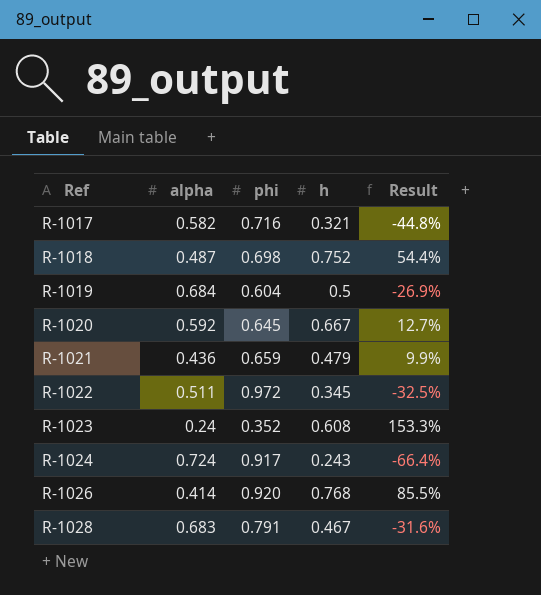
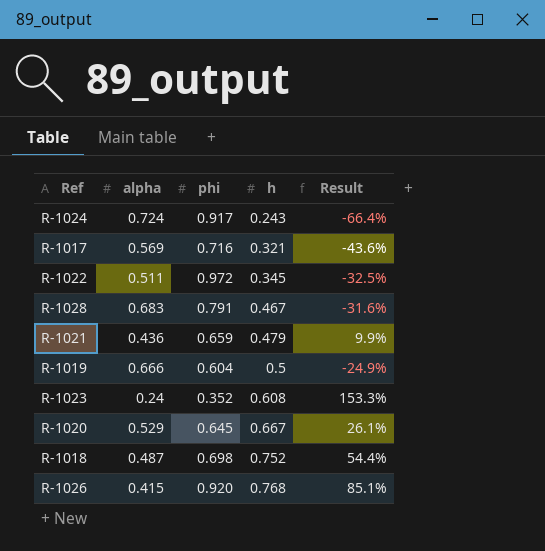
row order: Ref ascending -> h ascending
R-1017 | alpha: 0.582 -> 0.569
R-1017 | Result: -44.8% -> -43.6%
R-1019 | alpha: 0.684 -> 0.666
R-1019 | Result: -26.9% -> -24.9%
R-1020 | alpha: 0.592 -> 0.529
R-1020 | Result: 12.7% -> 26.1%
R-1026 | alpha: 0.414 -> 0.415
R-1026 | Result: 85.5% -> 85.1%

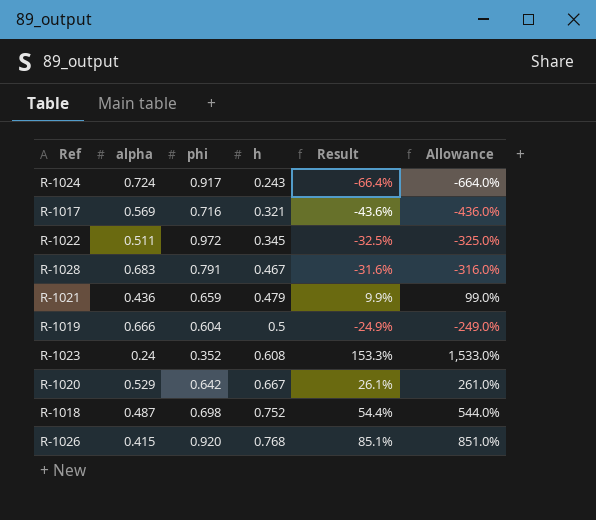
column Allowance | formula: none -> [Result] * 10
R-1020 | phi: 0.645 -> 0.642

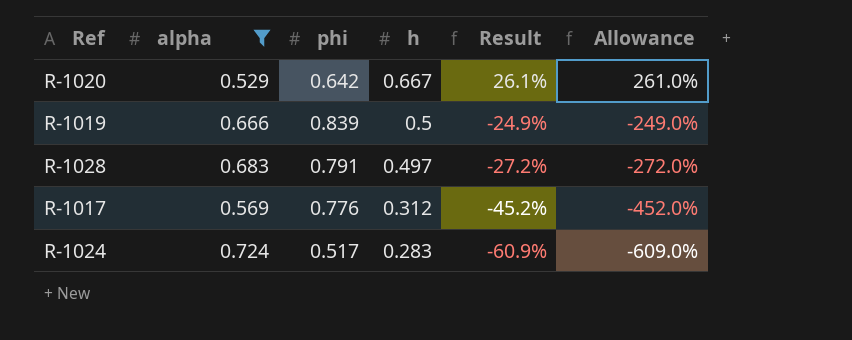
filter: none -> alpha >= 0.529
row order: h ascending -> h descending
R-1019 | phi: 0.604 -> 0.839
R-1028 | h: 0.467 -> 0.497
R-1028 | Result: -31.6% -> -27.2%
R-1028 | Allowance: -316.0% -> -272.0%
R-1017 | phi: 0.716 -> 0.776
R-1017 | h: 0.321 -> 0.312
R-1017 | Result: -43.6% -> -45.2%
R-1017 | Allowance: -436.0% -> -452.0%
R-1024 | phi: 0.917 -> 0.517
R-1024 | h: 0.243 -> 0.283
R-1024 | Result: -66.4% -> -60.9%
R-1024 | Allowance: -664.0% -> -609.0%

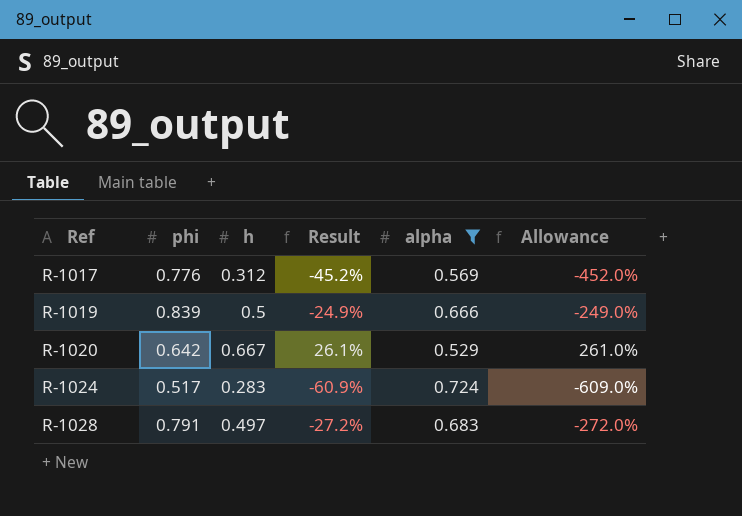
row order: h descending -> Ref ascending
column alpha | position: 2 -> 5

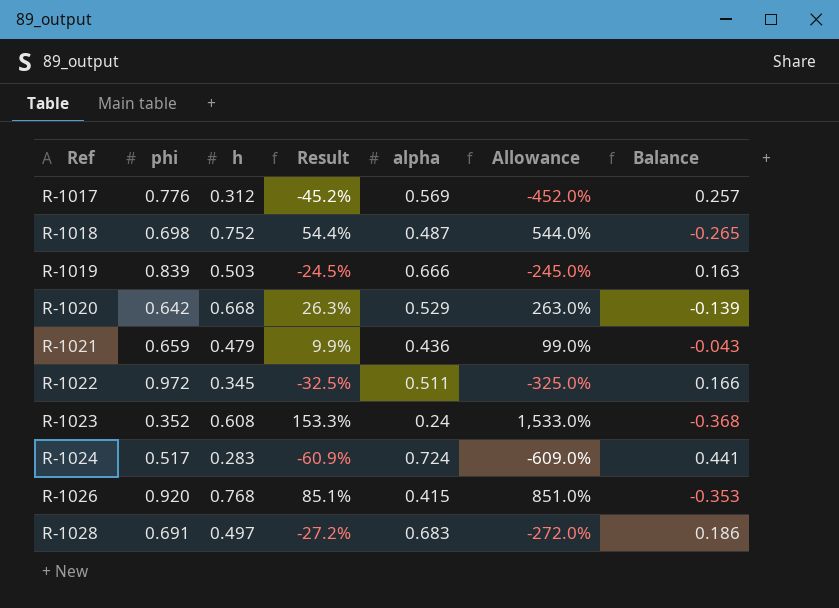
filter: alpha >= 0.529 -> none
column Balance | formula: none -> [alpha] - [h]
R-1019 | h: 0.5 -> 0.503
R-1019 | Result: -24.9% -> -24.5%
R-1019 | Allowance: -249.0% -> -245.0%
R-1020 | h: 0.667 -> 0.668
R-1020 | Result: 26.1% -> 26.3%
R-1020 | Allowance: 261.0% -> 263.0%
R-1028 | phi: 0.791 -> 0.691

